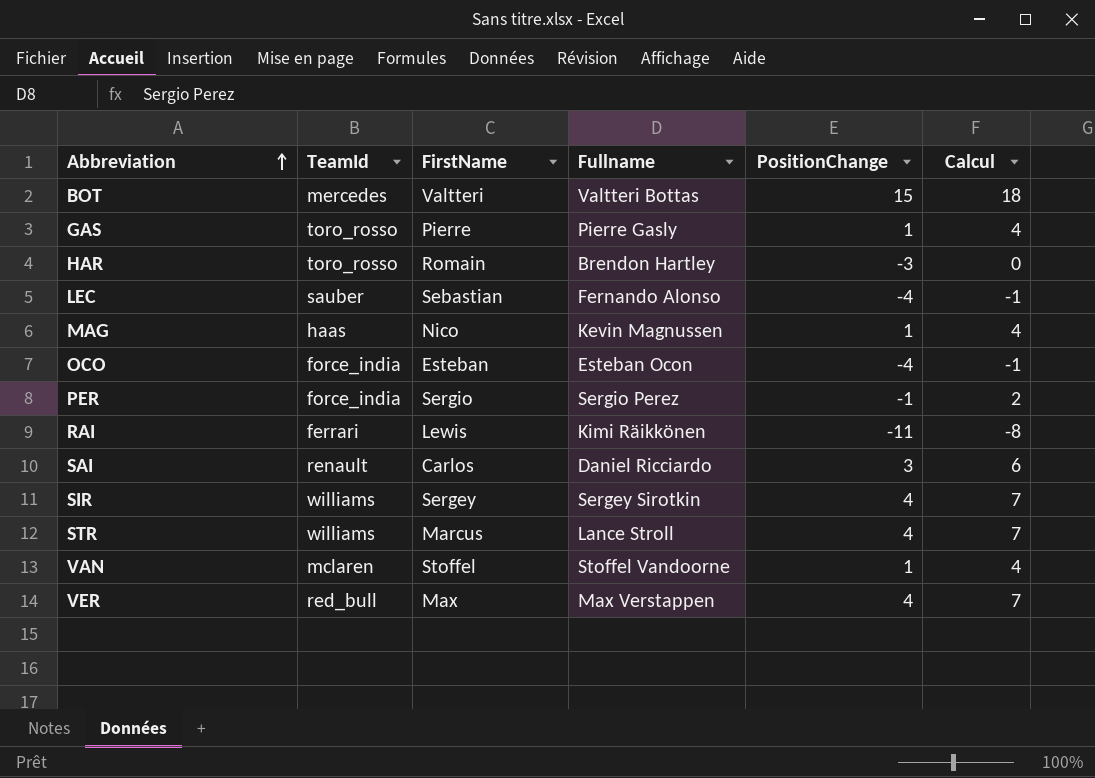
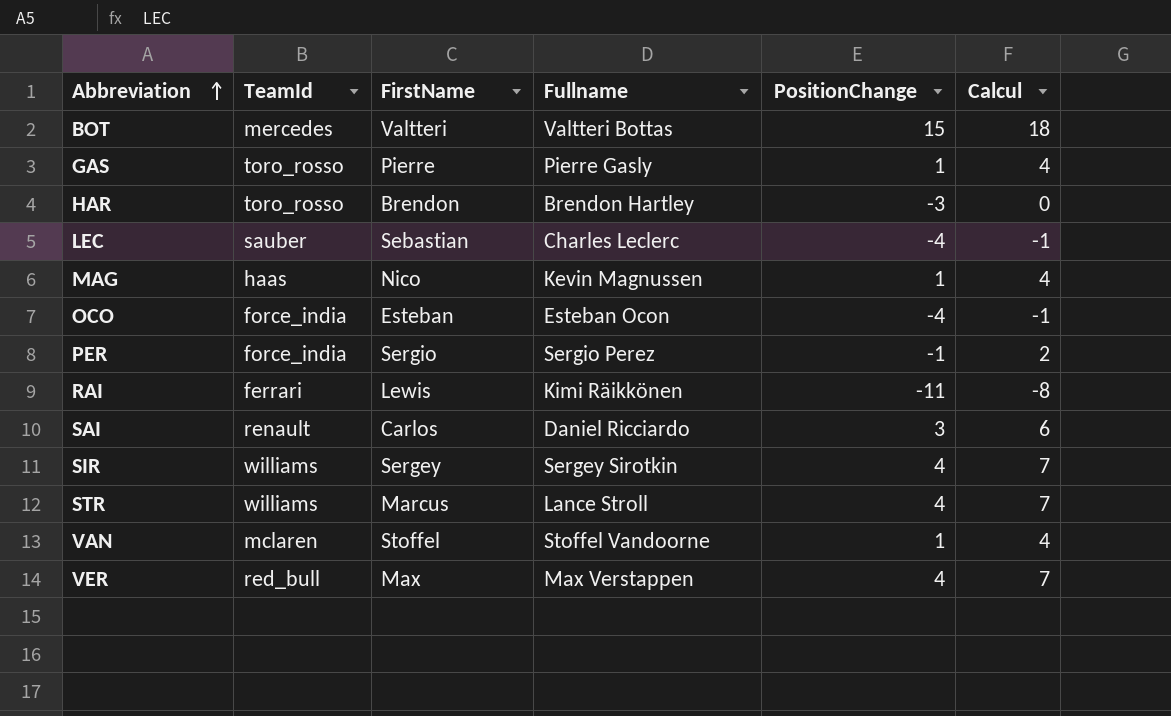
HAR | FirstName: Romain -> Brendon
LEC | Fullname: Fernando Alonso -> Charles Leclerc

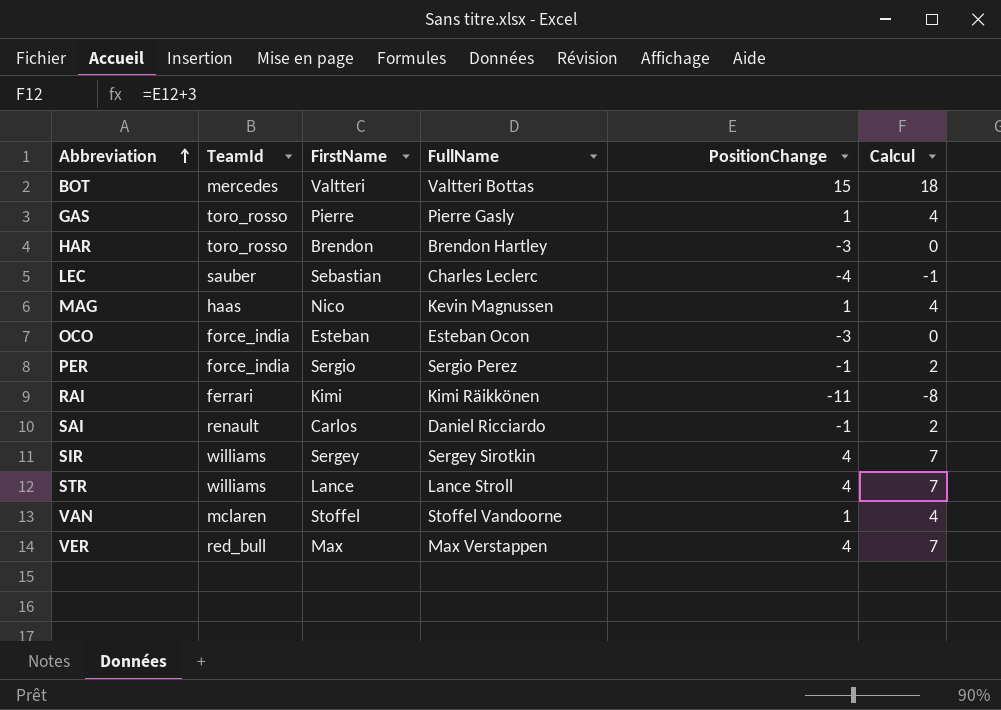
column name: Fullname -> FullName
OCO | PositionChange: -4 -> -3
OCO | Calcul: -1 -> 0
RAI | FirstName: Lewis -> Kimi
SAI | PositionChange: 3 -> -1
SAI | Calcul: 6 -> 2
STR | FirstName: Marcus -> Lance

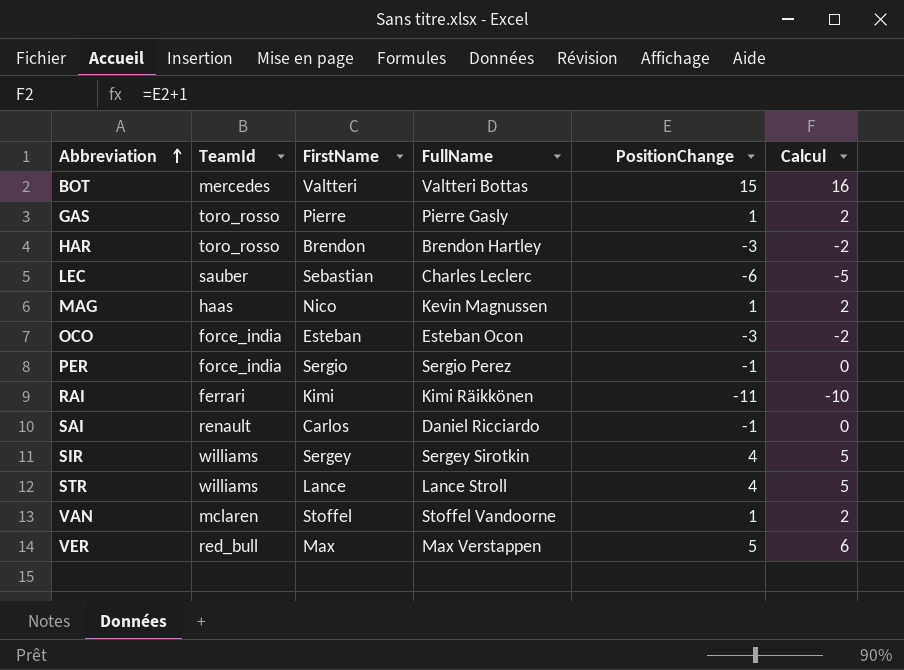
column Calcul | formula: [PositionChange] + 3 -> [PositionChange] + 1
LEC | PositionChange: -4 -> -6
VER | PositionChange: 4 -> 5

